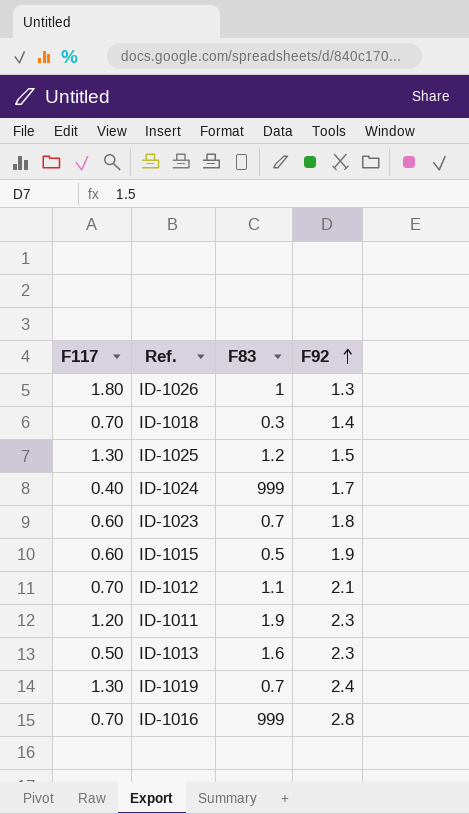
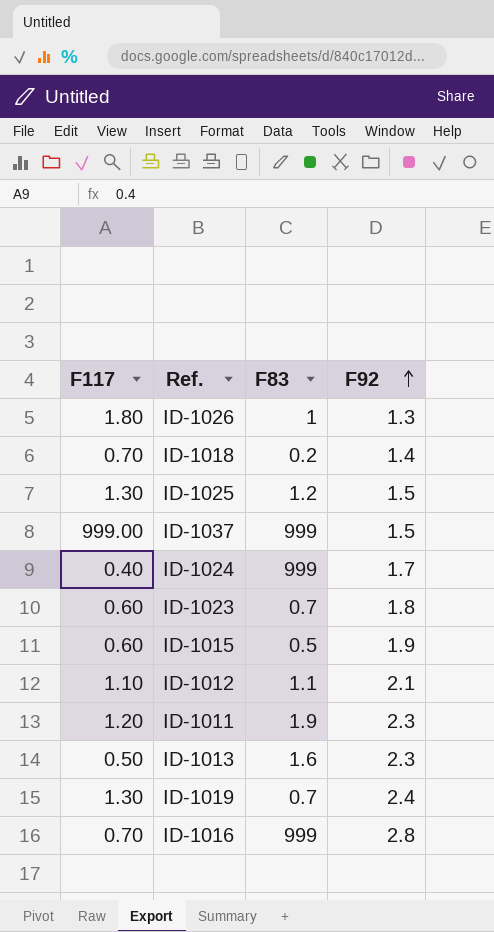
ID-1018 | F83: 0.3 -> 0.2
row ID-1037: none -> 999.00 | 999 | 1.5
ID-1012 | F117: 0.70 -> 1.10

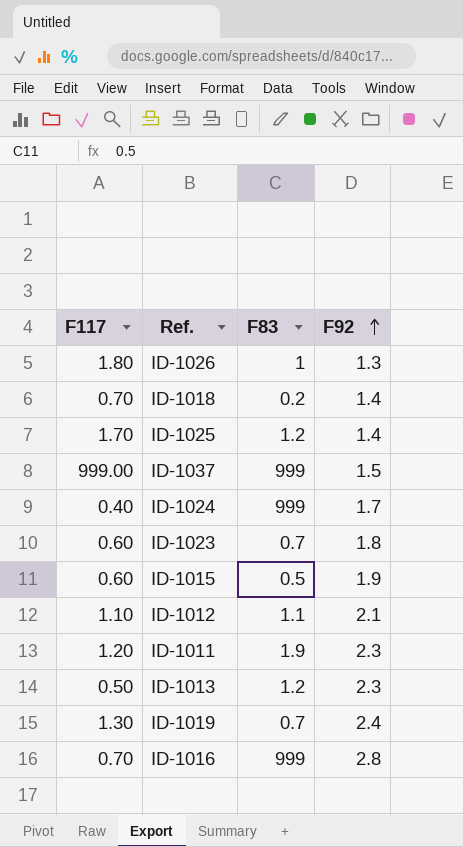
ID-1025 | F117: 1.30 -> 1.70
ID-1025 | F92: 1.5 -> 1.4
ID-1013 | F83: 1.6 -> 1.2

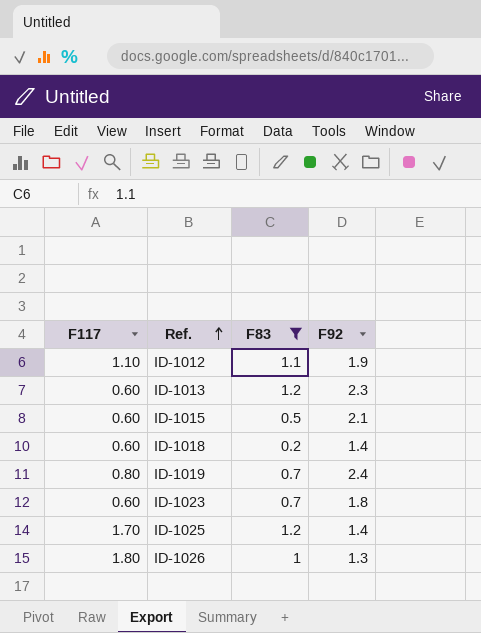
filter: none -> F83 <= 1.2
row order: F92 ascending -> Ref. ascending
ID-1012 | F92: 2.1 -> 1.9
ID-1013 | F117: 0.50 -> 0.60
ID-1015 | F92: 1.9 -> 2.1
ID-1018 | F117: 0.70 -> 0.60
ID-1019 | F117: 1.30 -> 0.80

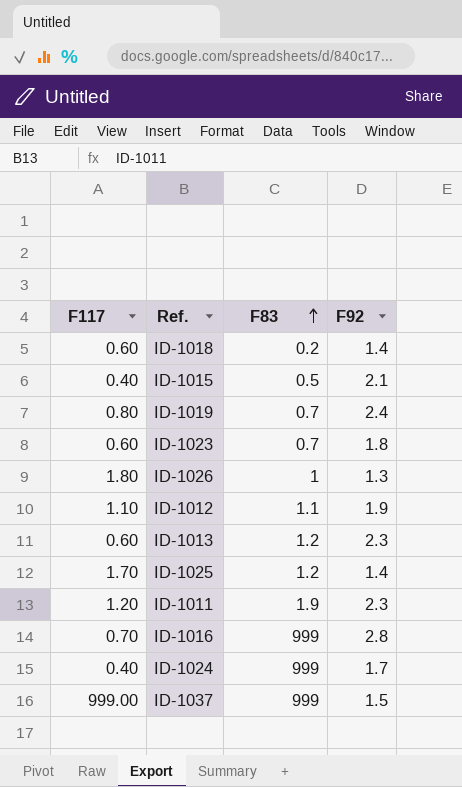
filter: F83 <= 1.2 -> none
row order: Ref. ascending -> F83 ascending
ID-1015 | F117: 0.60 -> 0.40

